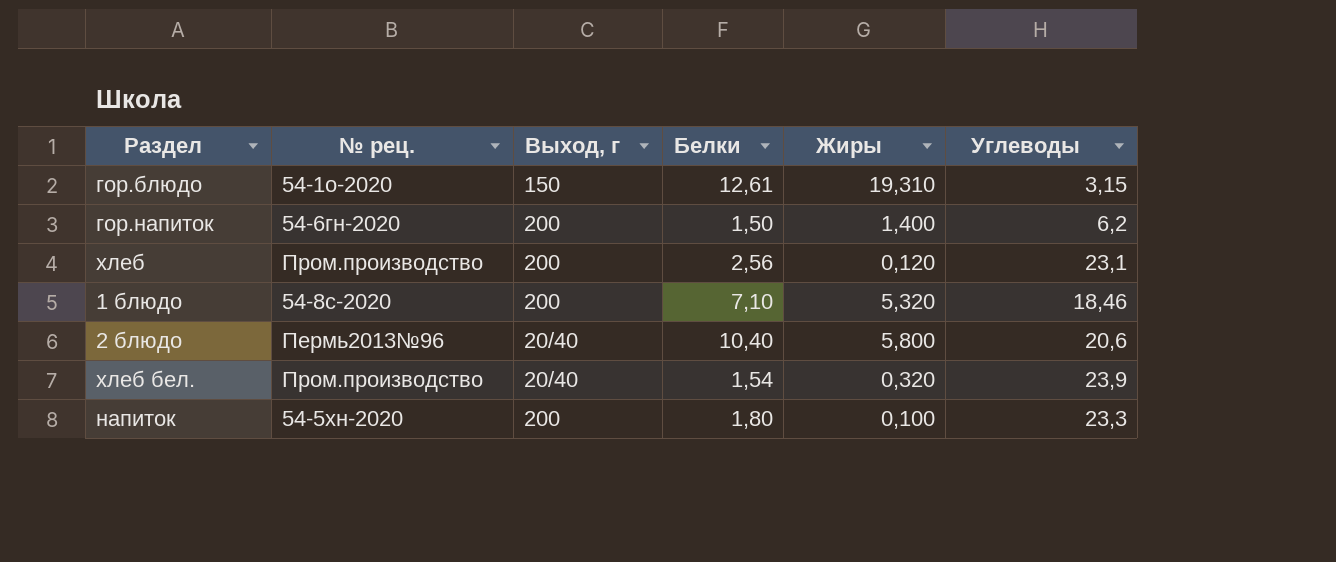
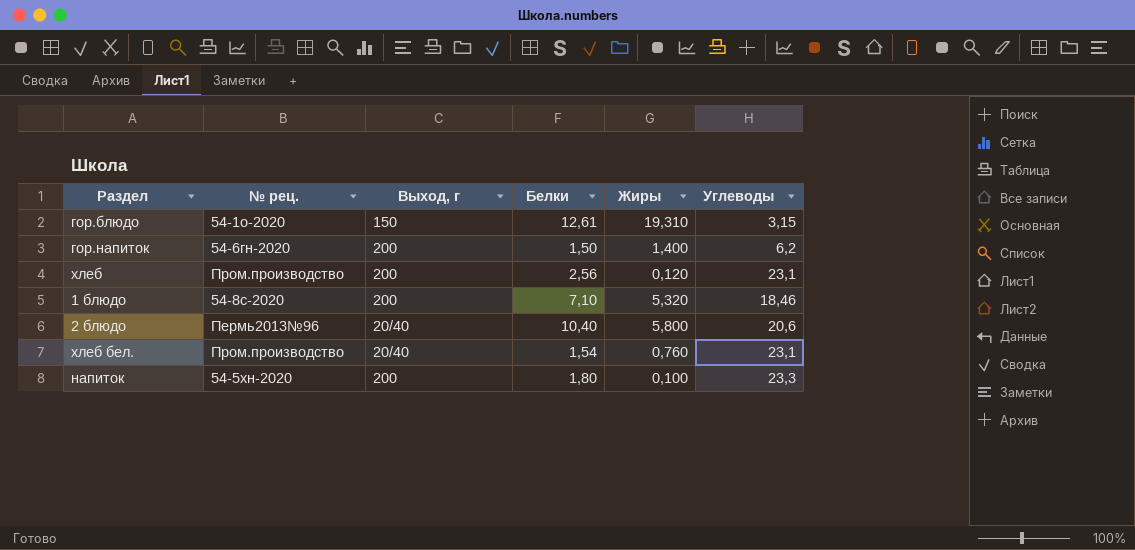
хлеб бел. | Жиры: 0,320 -> 0,760
хлеб бел. | Углеводы: 23,9 -> 23,1

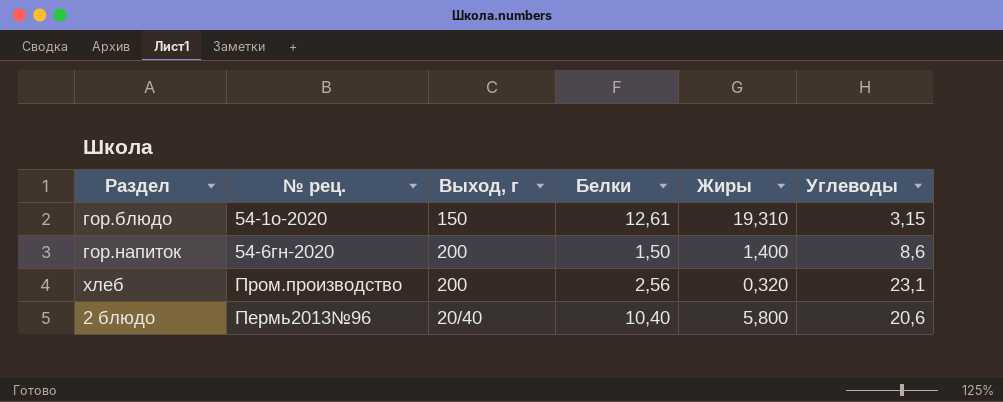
row 1 блюдо: 54-8с-2020 | 200 | 7,10 | 5,320 | 18,46 -> none
row хлеб бел.: Пром.производство | 20/40 | 1,54 | 0,760 | 23,1 -> none
row напиток: 54-5хн-2020 | 200 | 1,80 | 0,100 | 23,3 -> none
гор.напиток | Углеводы: 6,2 -> 8,6
хлеб | Жиры: 0,120 -> 0,320

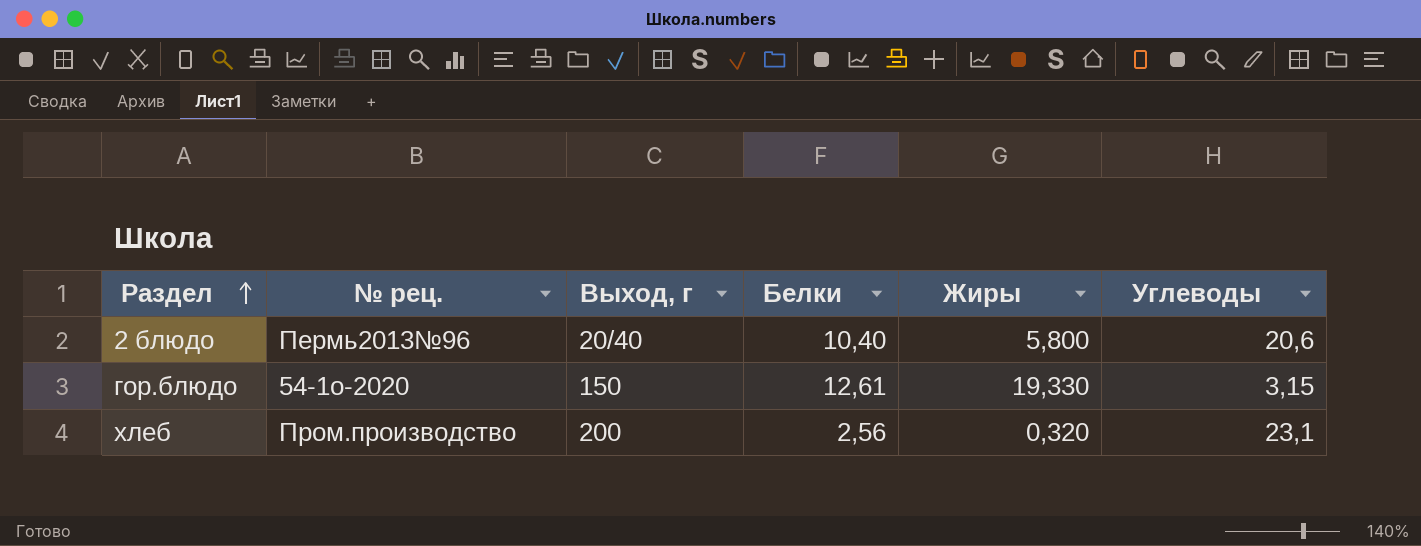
row order: none -> Раздел ascending
row гор.напиток: 54-6гн-2020 | 200 | 1,50 | 1,400 | 8,6 -> none
гор.блюдо | Жиры: 19,310 -> 19,330

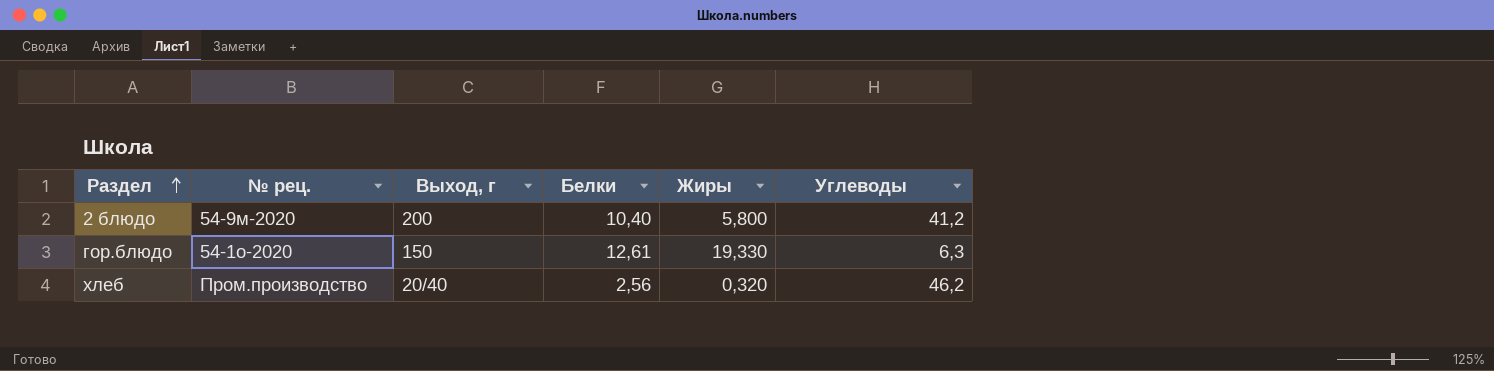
2 блюдо | № рец.: Пермь2013№96 -> 54-9м-2020
2 блюдо | Выход, г: 20/40 -> 200
2 блюдо | Углеводы: 20,6 -> 41,2
гор.блюдо | Углеводы: 3,15 -> 6,3
хлеб | Выход, г: 200 -> 20/40
хлеб | Углеводы: 23,1 -> 46,2

